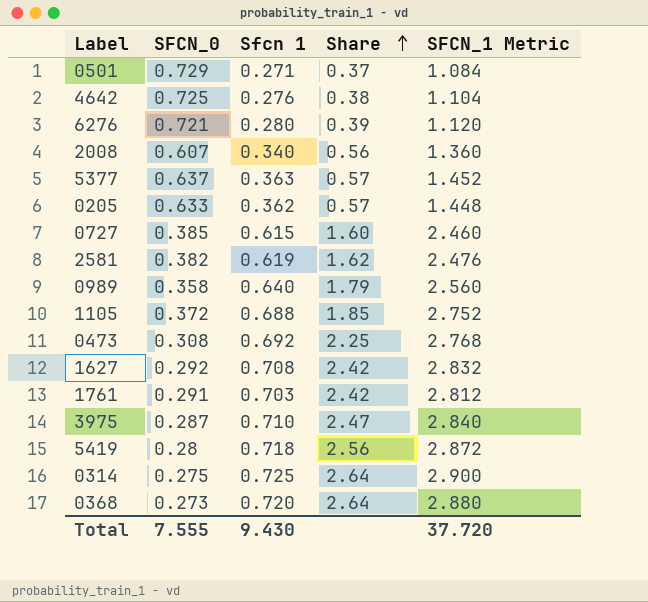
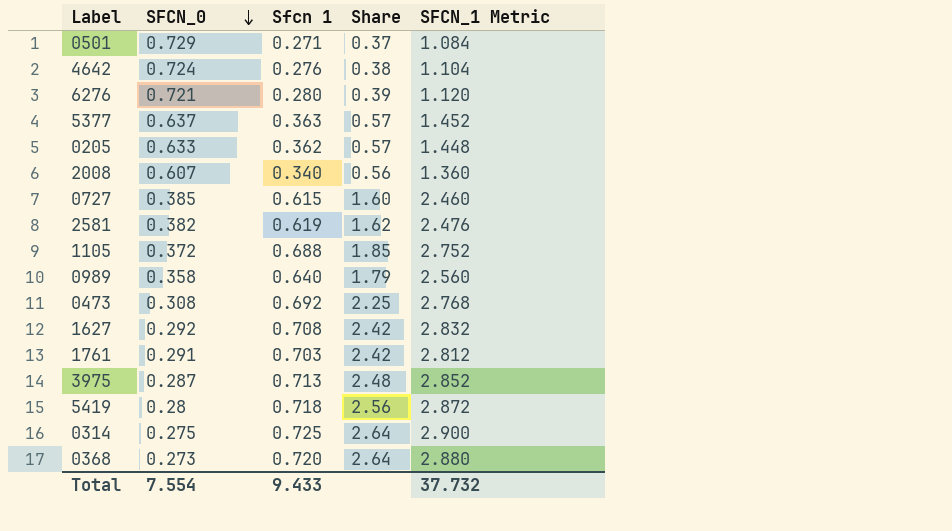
row order: Share ascending -> SFCN_0 descending
4642 | SFCN_0: 0.725 -> 0.724
3975 | Sfcn 1: 0.710 -> 0.713
3975 | Share: 2.47 -> 2.48
3975 | SFCN_1 Metric: 2.840 -> 2.852
Total | SFCN_0: 7.555 -> 7.554
Total | Sfcn 1: 9.430 -> 9.433
Total | SFCN_1 Metric: 37.720 -> 37.732

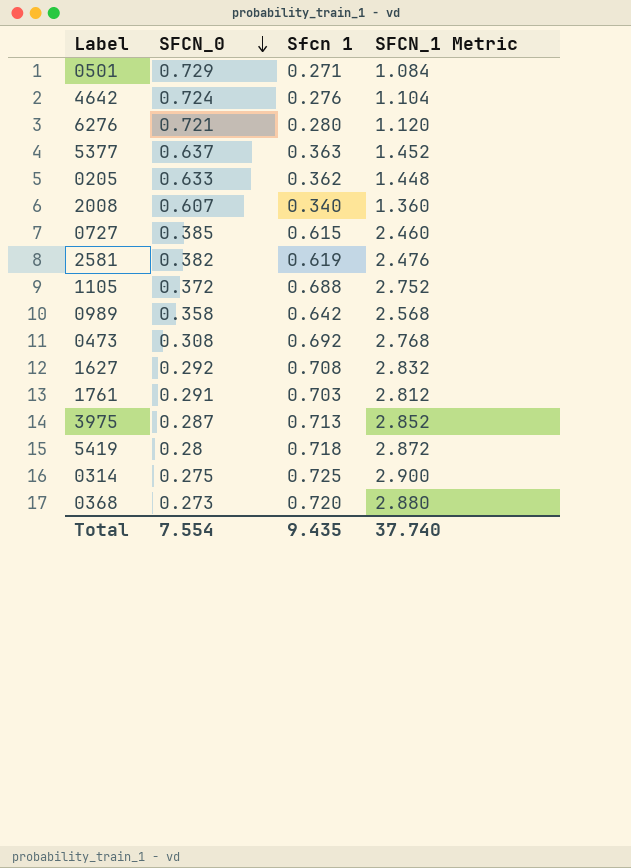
column Share | formula: [Sfcn 1] / [SFCN_0] -> none
0989 | Sfcn 1: 0.640 -> 0.642
0989 | SFCN_1 Metric: 2.560 -> 2.568
Total | Sfcn 1: 9.433 -> 9.435
Total | SFCN_1 Metric: 37.732 -> 37.740

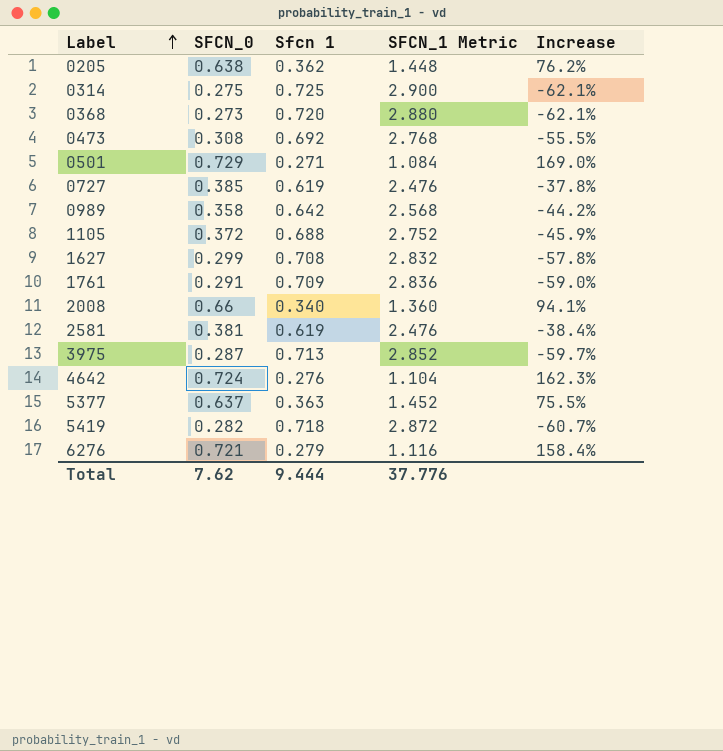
row order: SFCN_0 descending -> Label ascending
column Increase | formula: none -> ([SFCN_0] - [Sfcn 1]) / [Sfcn 1]
0205 | SFCN_0: 0.633 -> 0.638
0727 | Sfcn 1: 0.615 -> 0.619
0727 | SFCN_1 Metric: 2.460 -> 2.476
1627 | SFCN_0: 0.292 -> 0.299
1761 | Sfcn 1: 0.703 -> 0.709
1761 | SFCN_1 Metric: 2.812 -> 2.836
2008 | SFCN_0: 0.607 -> 0.66
2581 | SFCN_0: 0.382 -> 0.381
5419 | SFCN_0: 0.28 -> 0.282
6276 | Sfcn 1: 0.280 -> 0.279
6276 | SFCN_1 Metric: 1.120 -> 1.116
Total | SFCN_0: 7.554 -> 7.62
Total | Sfcn 1: 9.435 -> 9.444
Total | SFCN_1 Metric: 37.740 -> 37.776

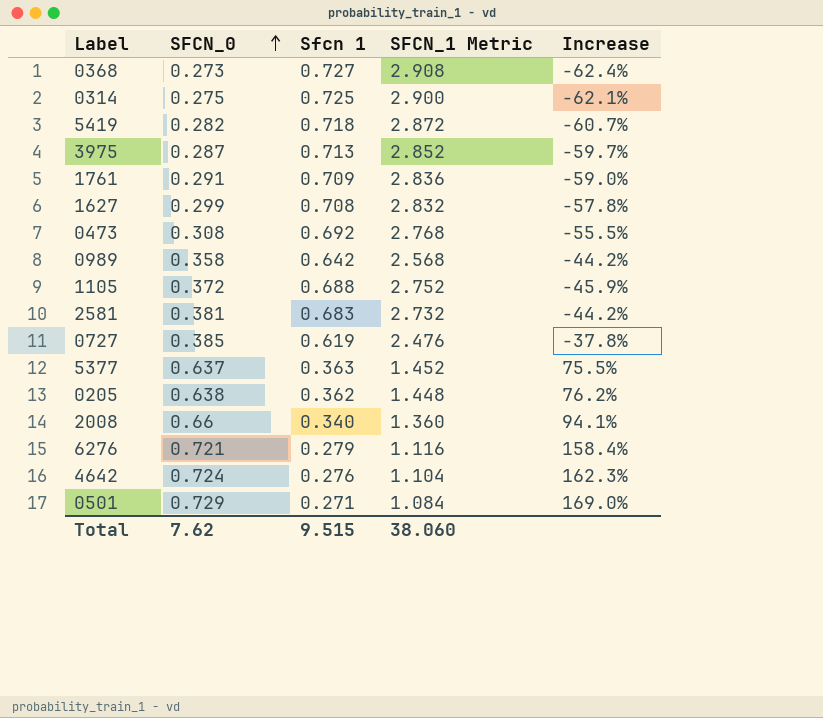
row order: Label ascending -> SFCN_0 ascending
0368 | Sfcn 1: 0.720 -> 0.727
0368 | SFCN_1 Metric: 2.880 -> 2.908
0368 | Increase: -62.1% -> -62.4%
2581 | Sfcn 1: 0.619 -> 0.683
2581 | SFCN_1 Metric: 2.476 -> 2.732
2581 | Increase: -38.4% -> -44.2%
Total | Sfcn 1: 9.444 -> 9.515
Total | SFCN_1 Metric: 37.776 -> 38.060

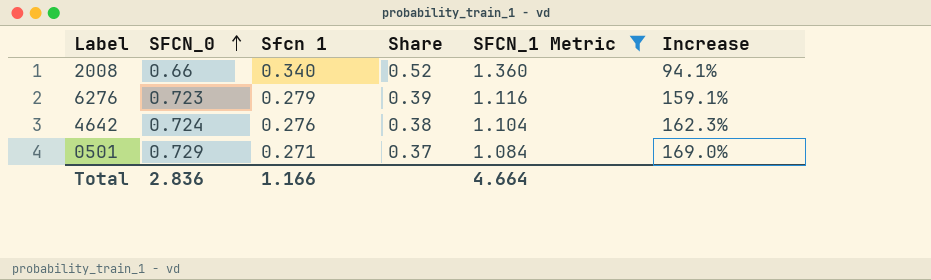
filter: none -> SFCN_1 Metric <= 1.360
column Share | formula: none -> [Sfcn 1] / [SFCN_0]
6276 | SFCN_0: 0.721 -> 0.723
6276 | Increase: 158.4% -> 159.1%
Total | SFCN_0: 7.62 -> 2.836
Total | Sfcn 1: 9.515 -> 1.166
Total | SFCN_1 Metric: 38.060 -> 4.664

